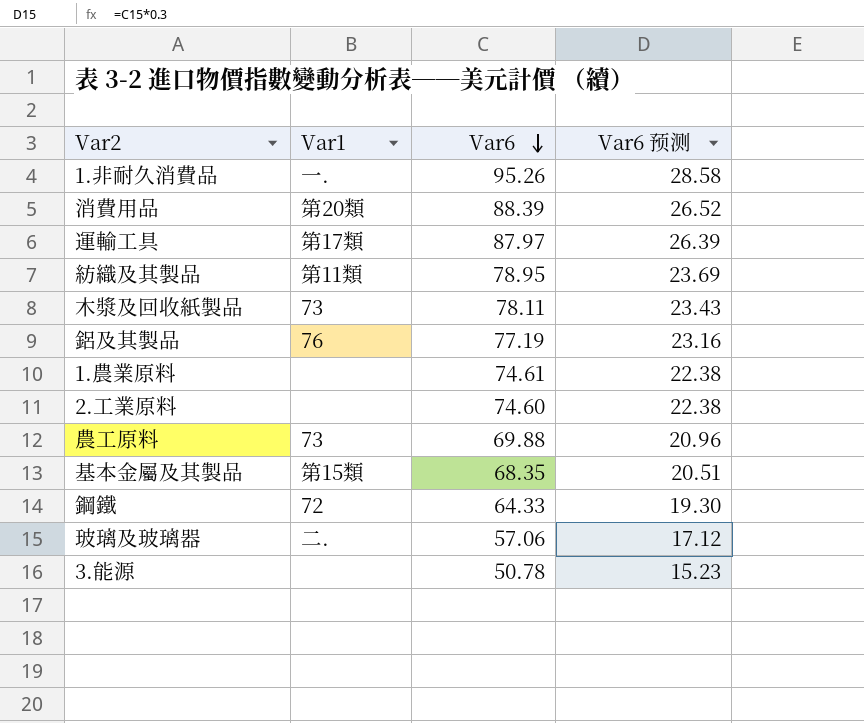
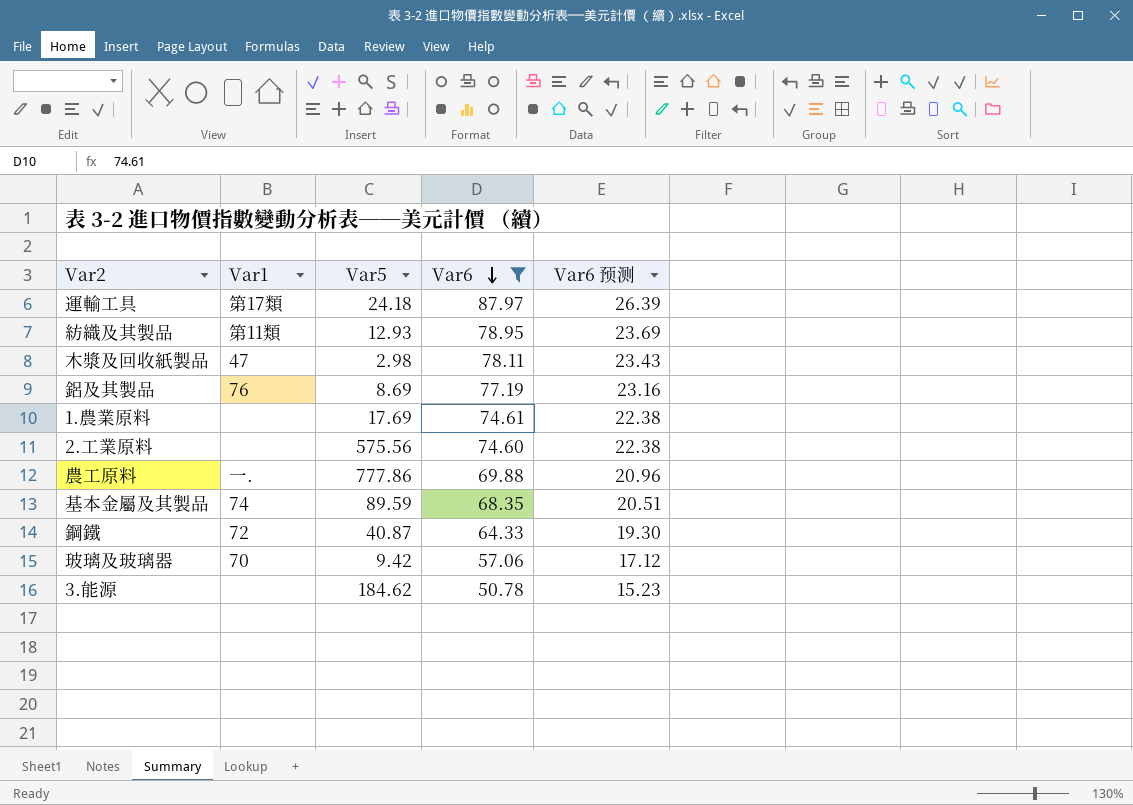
filter: none -> Var6 <= 87.97
column Var5 | position: none -> 3
木漿及回收紙製品 | Var1: 73 -> 47
農工原料 | Var1: 73 -> 一.
基本金屬及其製品 | Var1: 第15類 -> 74
玻璃及玻璃器 | Var1: 二. -> 70

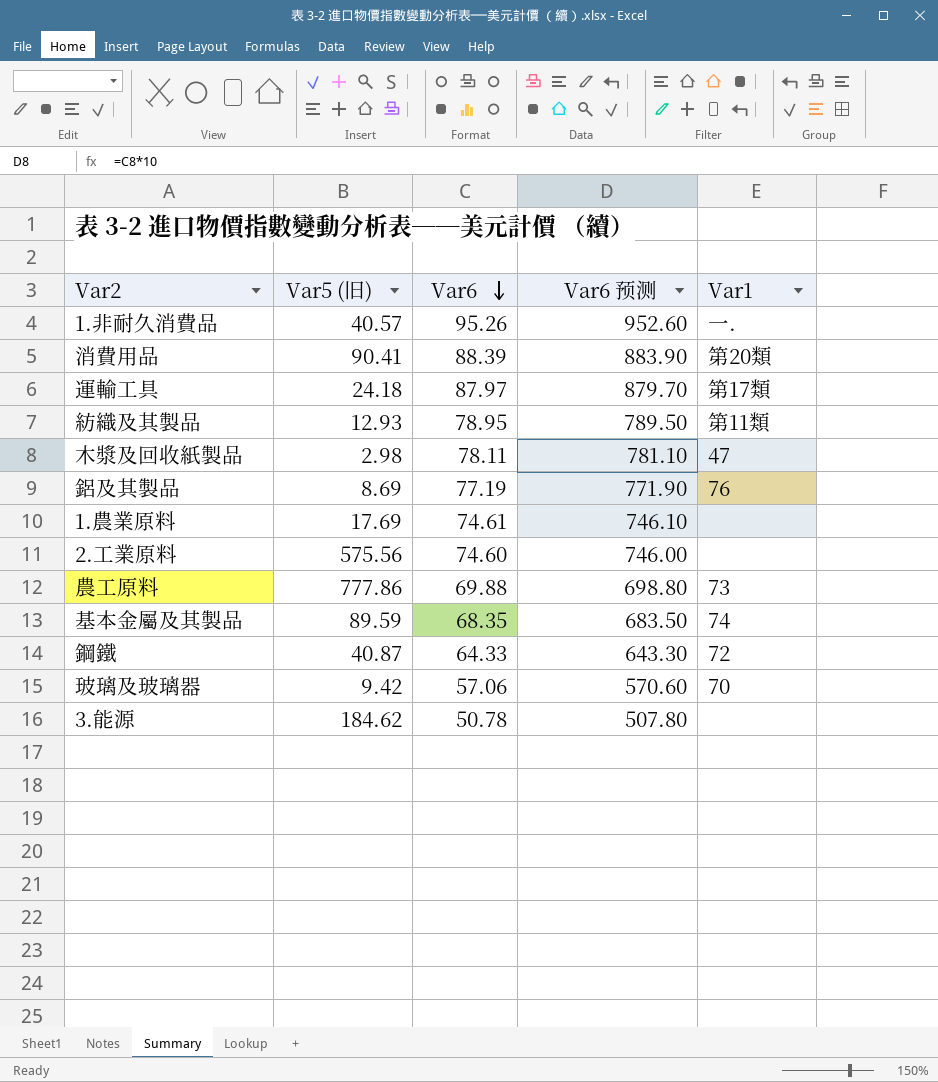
filter: Var6 <= 87.97 -> none
column name: Var5 -> Var5 (旧)
column Var6 预测 | formula: [Var6] * 0.3 -> [Var6] * 10
column Var1 | position: 2 -> 5
農工原料 | Var1: 一. -> 73

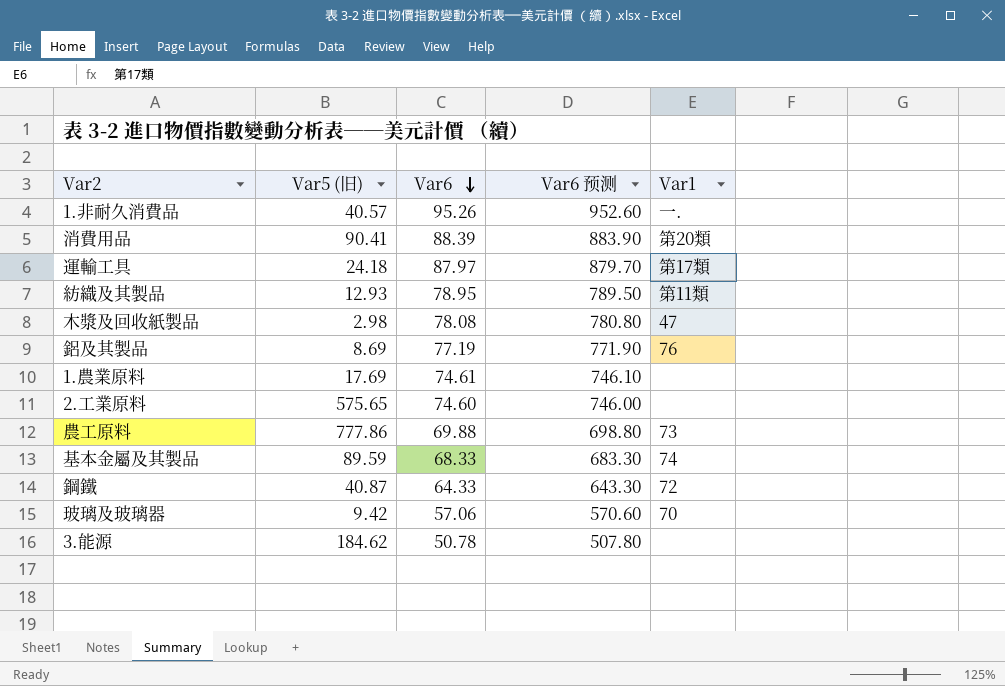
木漿及回收紙製品 | Var6: 78.11 -> 78.08
木漿及回收紙製品 | Var6 预测: 781.10 -> 780.80
2.工業原料 | Var5 (旧): 575.56 -> 575.65
基本金屬及其製品 | Var6: 68.35 -> 68.33
基本金屬及其製品 | Var6 预测: 683.50 -> 683.30

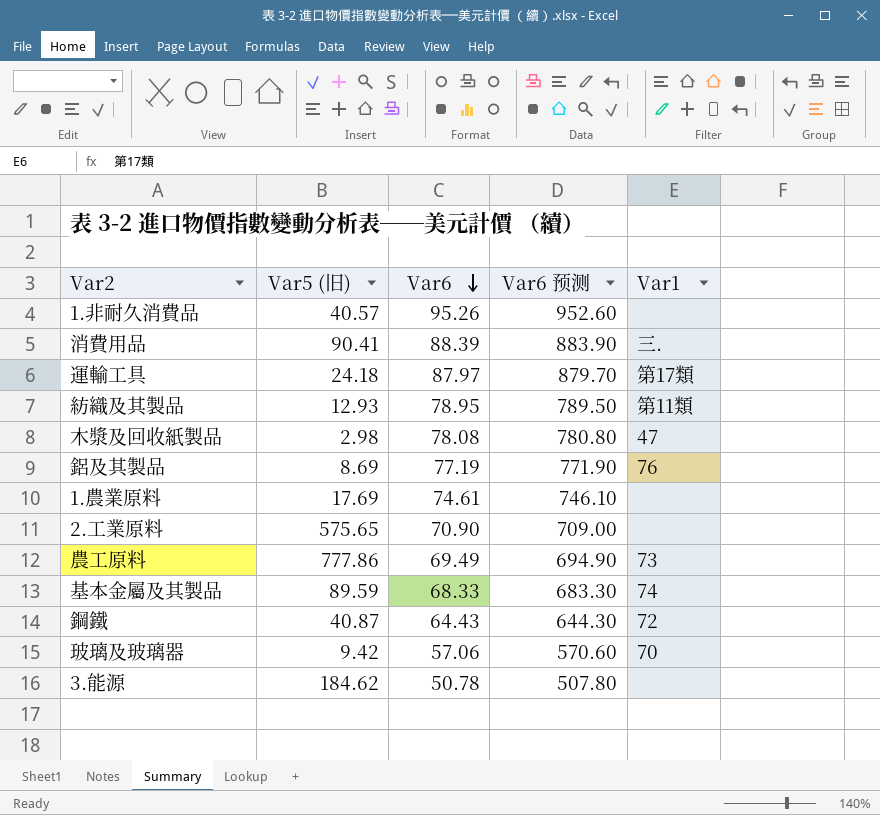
1.非耐久消費品 | Var1: 一. -> none
消費用品 | Var1: 第20類 -> 三.
2.工業原料 | Var6: 74.60 -> 70.90
2.工業原料 | Var6 预测: 746.00 -> 709.00
農工原料 | Var6: 69.88 -> 69.49
農工原料 | Var6 预测: 698.80 -> 694.90
鋼鐵 | Var6: 64.33 -> 64.43
鋼鐵 | Var6 预测: 643.30 -> 644.30

